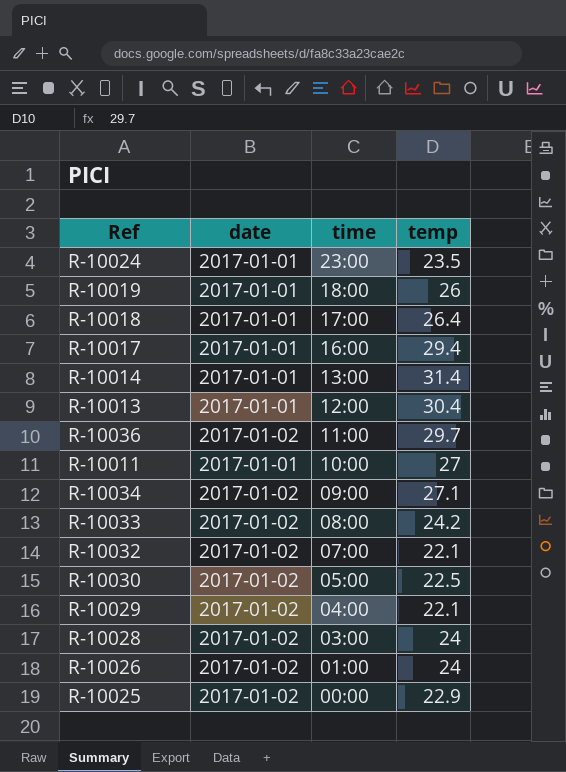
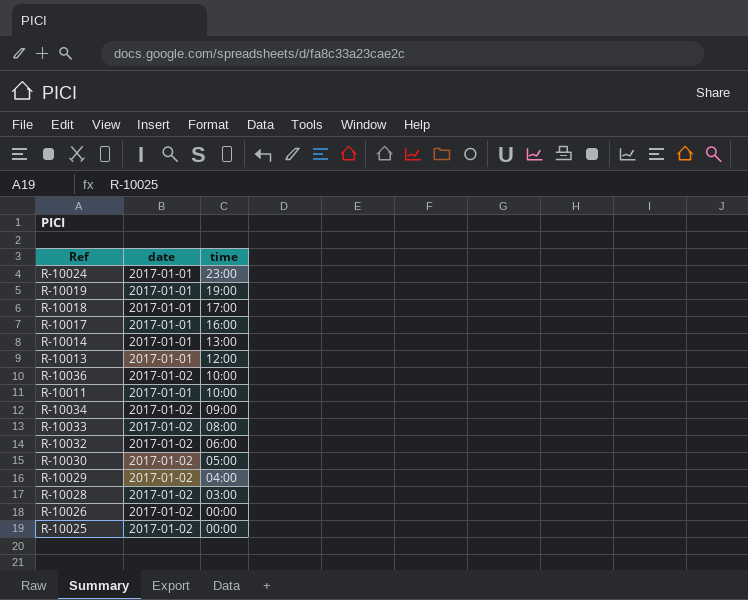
column temp | position: 4 -> none
R-10019 | time: 18:00 -> 19:00
R-10036 | time: 11:00 -> 10:00
R-10032 | time: 07:00 -> 06:00
R-10026 | time: 01:00 -> 00:00

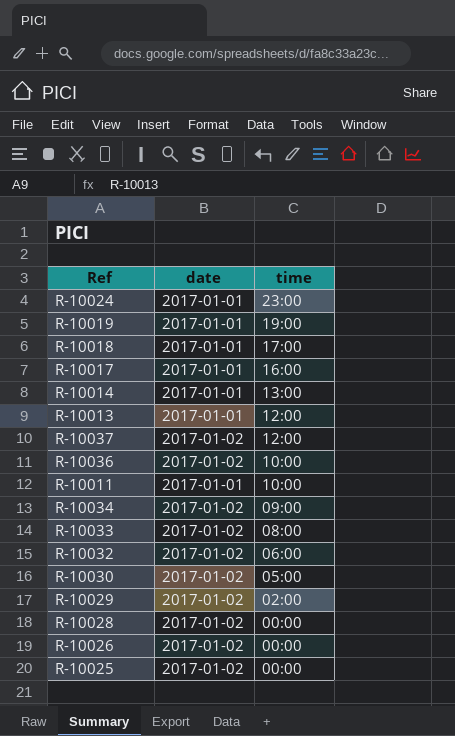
row R-10037: none -> 2017-01-02 | 12:00
R-10029 | time: 04:00 -> 02:00
R-10028 | time: 03:00 -> 00:00

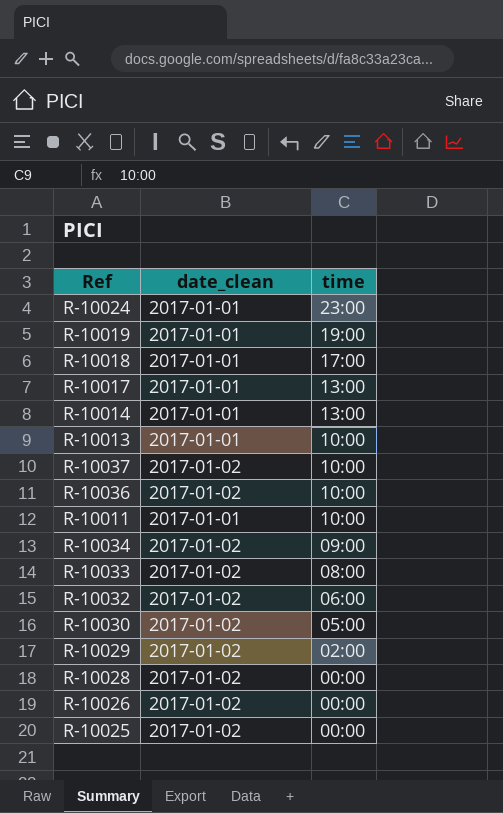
column name: date -> date_clean
R-10017 | time: 16:00 -> 13:00
R-10013 | time: 12:00 -> 10:00
R-10037 | time: 12:00 -> 10:00

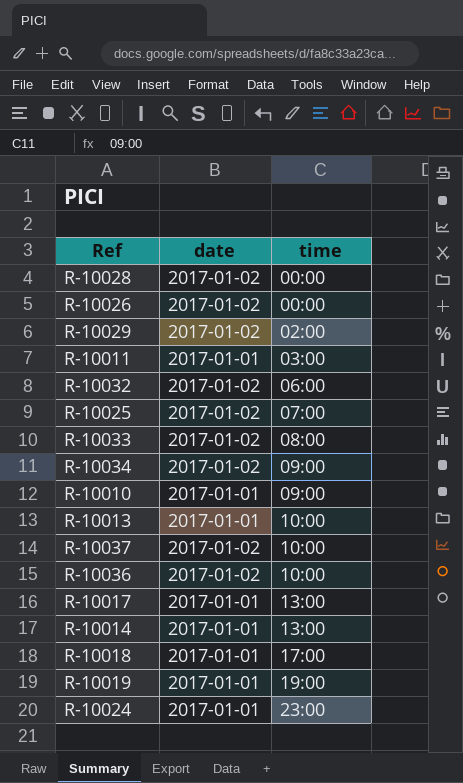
row order: time descending -> time ascending
column name: date_clean -> date
row R-10030: 2017-01-02 | 05:00 -> none
R-10011 | time: 10:00 -> 03:00
R-10025 | time: 00:00 -> 07:00
row R-10010: none -> 2017-01-01 | 09:00

